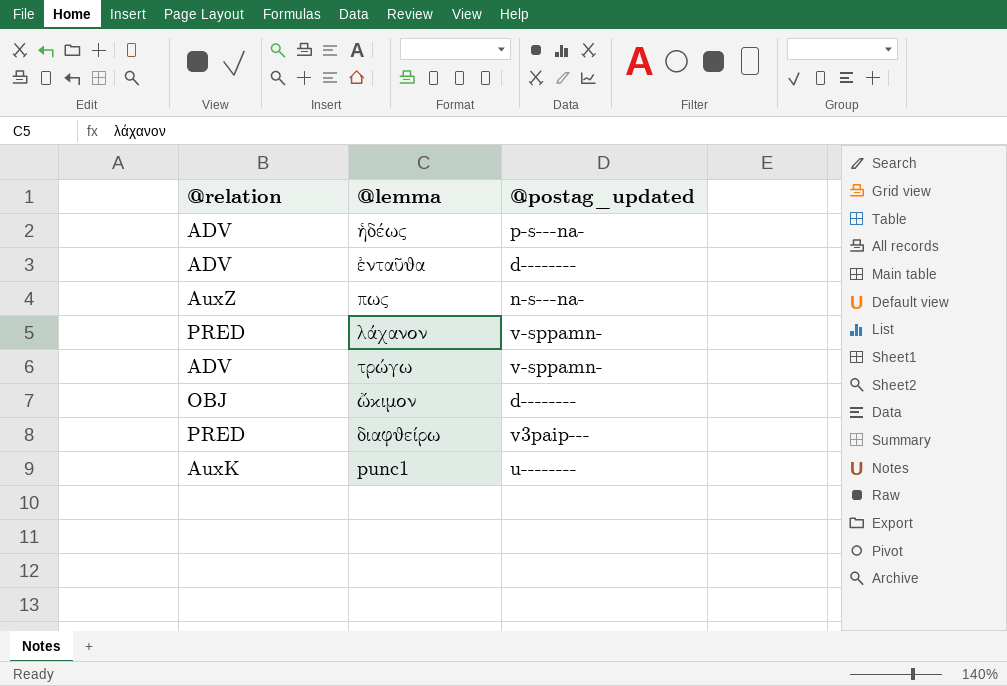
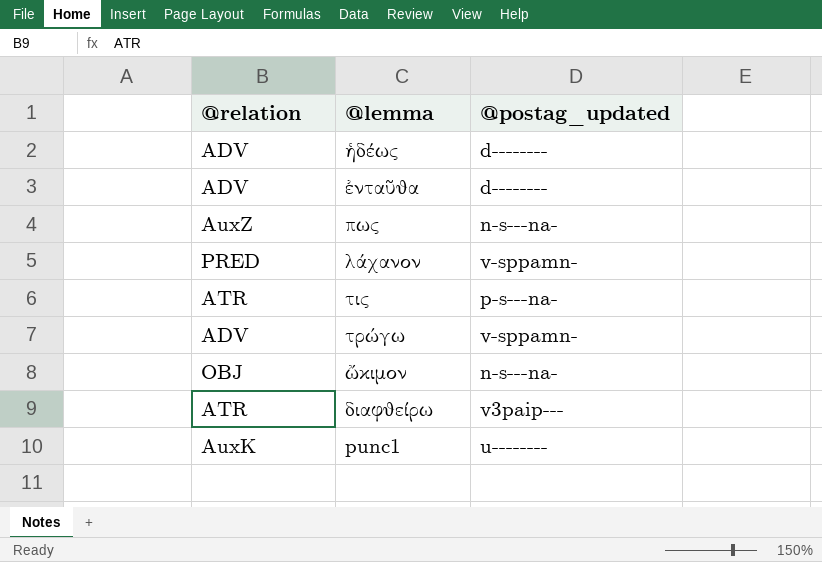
ἡδέως | @postag_updated: p-s---na- -> d--------
row τις: none -> ATR | p-s---na-
ὤκιμον | @postag_updated: d-------- -> n-s---na-
διαφθείρω | @relation: PRED -> ATR

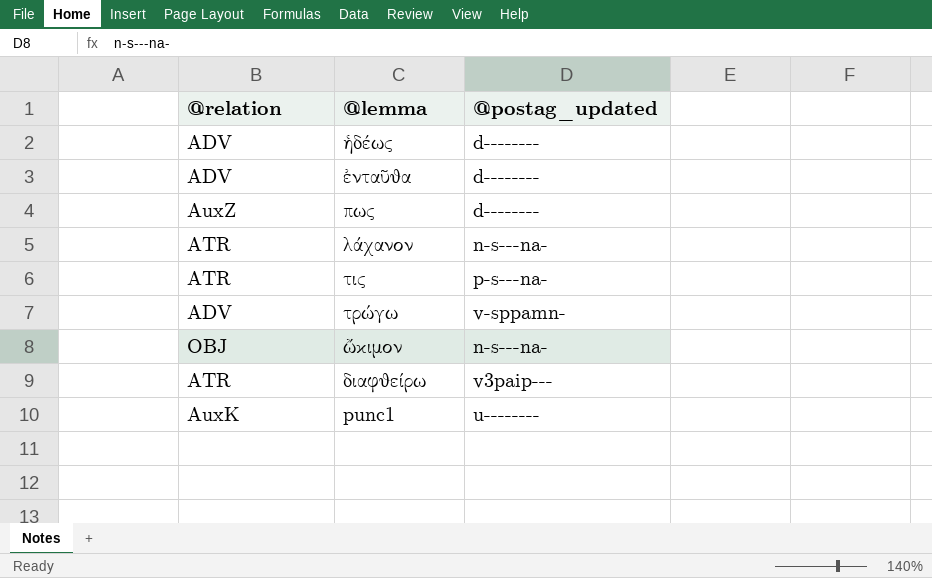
πως | @postag_updated: n-s---na- -> d--------
λάχανον | @relation: PRED -> ATR
λάχανον | @postag_updated: v-sppamn- -> n-s---na-

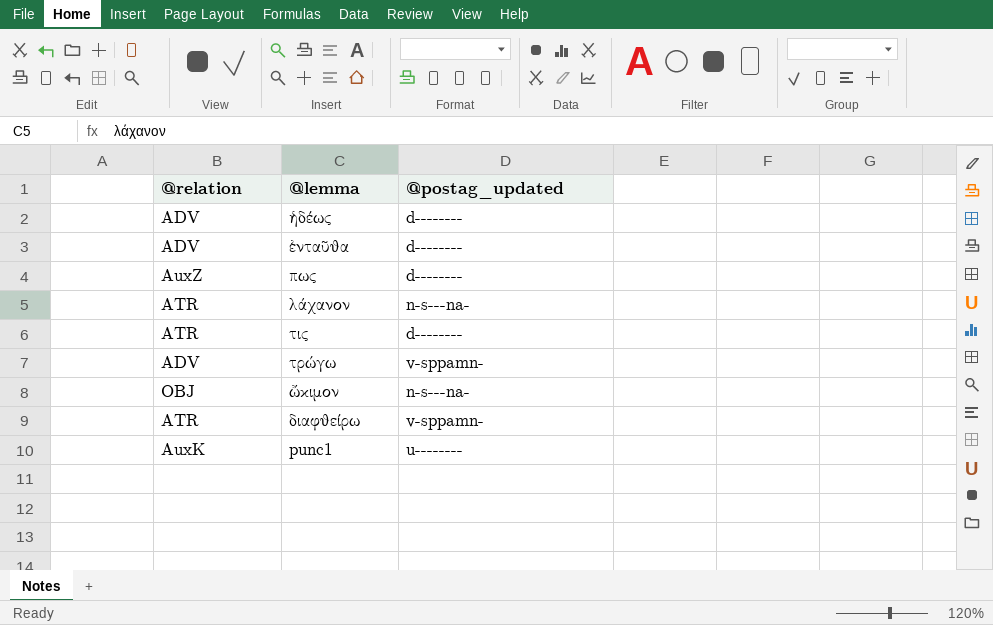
τις | @postag_updated: p-s---na- -> d--------
διαφθείρω | @postag_updated: v3paip--- -> v-sppamn-

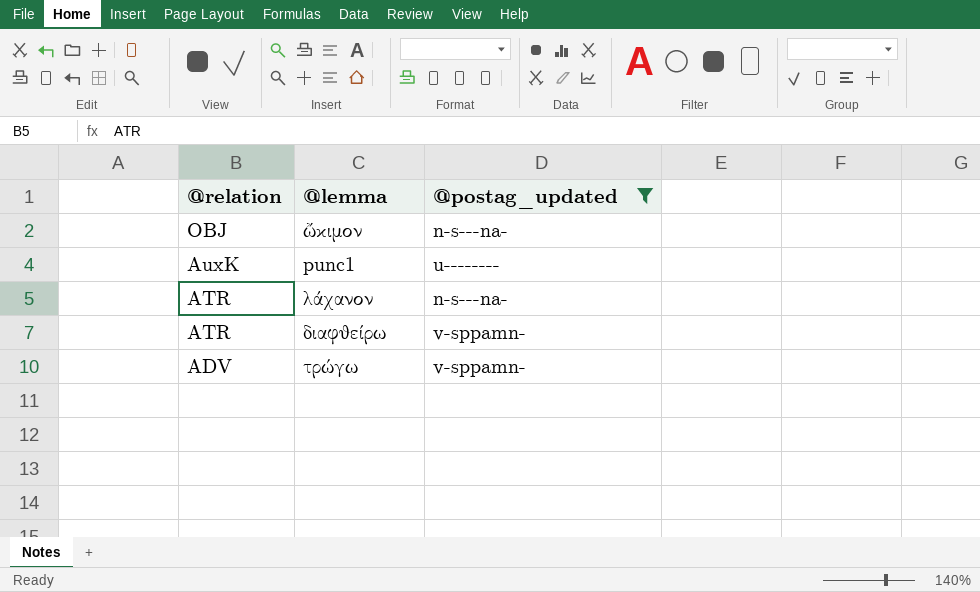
filter: none -> @postag_updated != d--------
row order: none -> @relation descending

